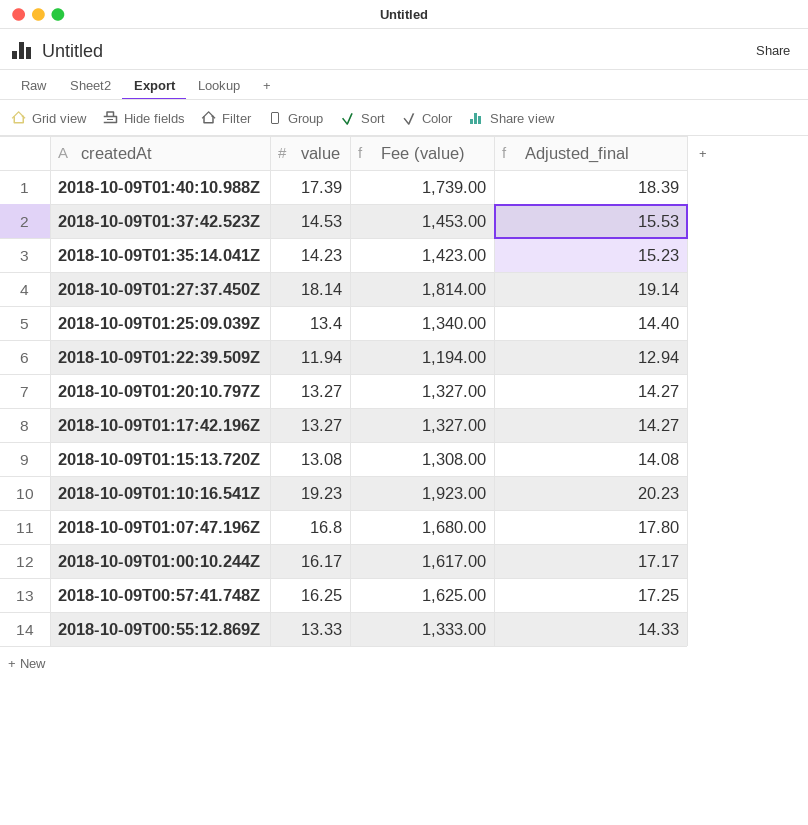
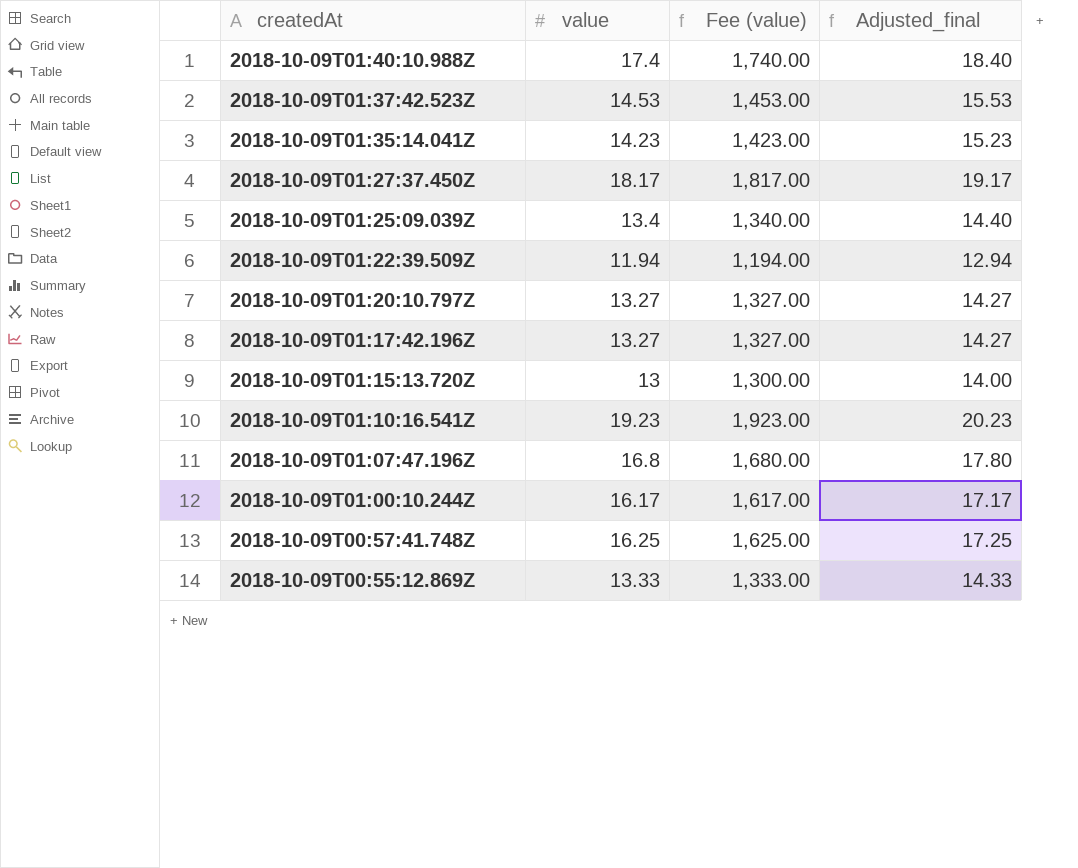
2018-10-09T01:40:10.988Z | value: 17.39 -> 17.4
2018-10-09T01:40:10.988Z | Fee (value): 1,739.00 -> 1,740.00
2018-10-09T01:40:10.988Z | Adjusted_final: 18.39 -> 18.40
2018-10-09T01:27:37.450Z | value: 18.14 -> 18.17
2018-10-09T01:27:37.450Z | Fee (value): 1,814.00 -> 1,817.00
2018-10-09T01:27:37.450Z | Adjusted_final: 19.14 -> 19.17
2018-10-09T01:15:13.720Z | value: 13.08 -> 13
2018-10-09T01:15:13.720Z | Fee (value): 1,308.00 -> 1,300.00
2018-10-09T01:15:13.720Z | Adjusted_final: 14.08 -> 14.00

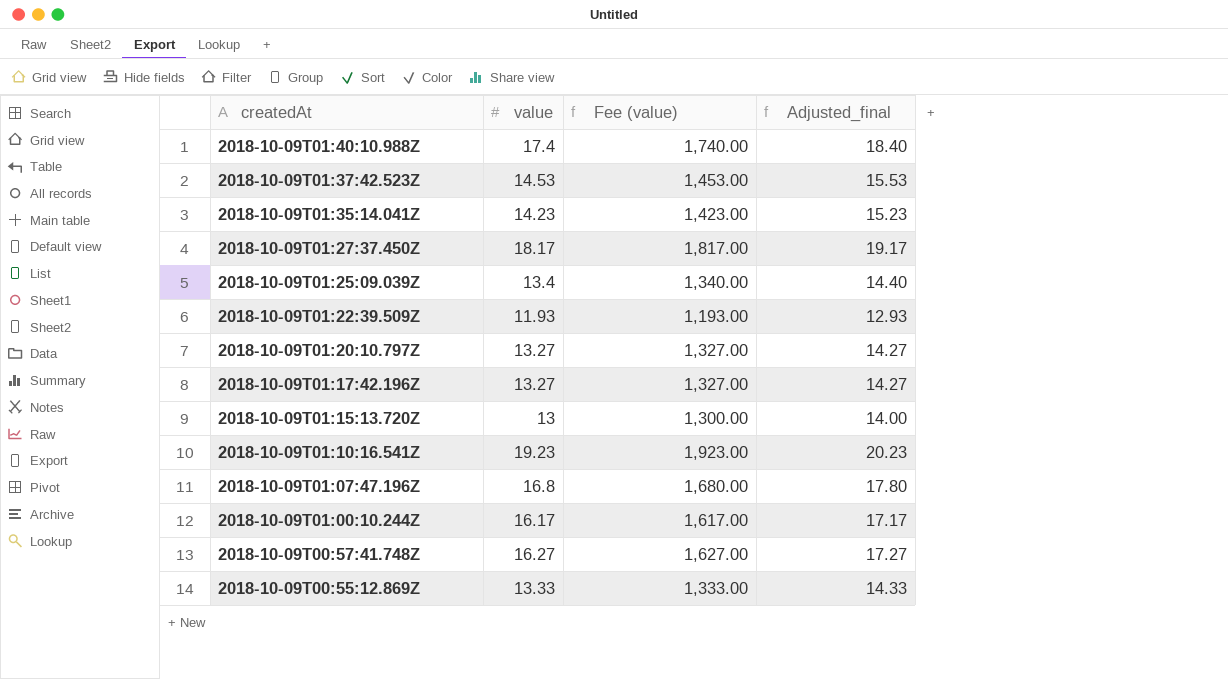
2018-10-09T01:22:39.509Z | value: 11.94 -> 11.93
2018-10-09T01:22:39.509Z | Fee (value): 1,194.00 -> 1,193.00
2018-10-09T01:22:39.509Z | Adjusted_final: 12.94 -> 12.93
2018-10-09T00:57:41.748Z | value: 16.25 -> 16.27
2018-10-09T00:57:41.748Z | Fee (value): 1,625.00 -> 1,627.00
2018-10-09T00:57:41.748Z | Adjusted_final: 17.25 -> 17.27

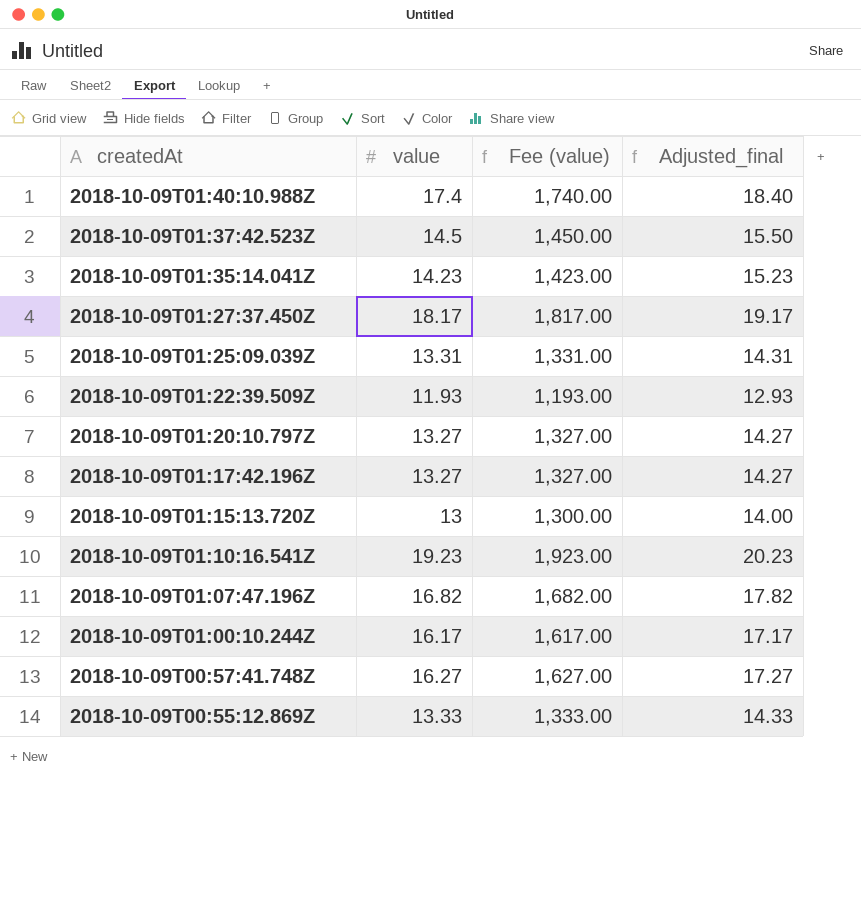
2018-10-09T01:37:42.523Z | value: 14.53 -> 14.5
2018-10-09T01:37:42.523Z | Fee (value): 1,453.00 -> 1,450.00
2018-10-09T01:37:42.523Z | Adjusted_final: 15.53 -> 15.50
2018-10-09T01:25:09.039Z | value: 13.4 -> 13.31
2018-10-09T01:25:09.039Z | Fee (value): 1,340.00 -> 1,331.00
2018-10-09T01:25:09.039Z | Adjusted_final: 14.40 -> 14.31
2018-10-09T01:07:47.196Z | value: 16.8 -> 16.82
2018-10-09T01:07:47.196Z | Fee (value): 1,680.00 -> 1,682.00
2018-10-09T01:07:47.196Z | Adjusted_final: 17.80 -> 17.82

